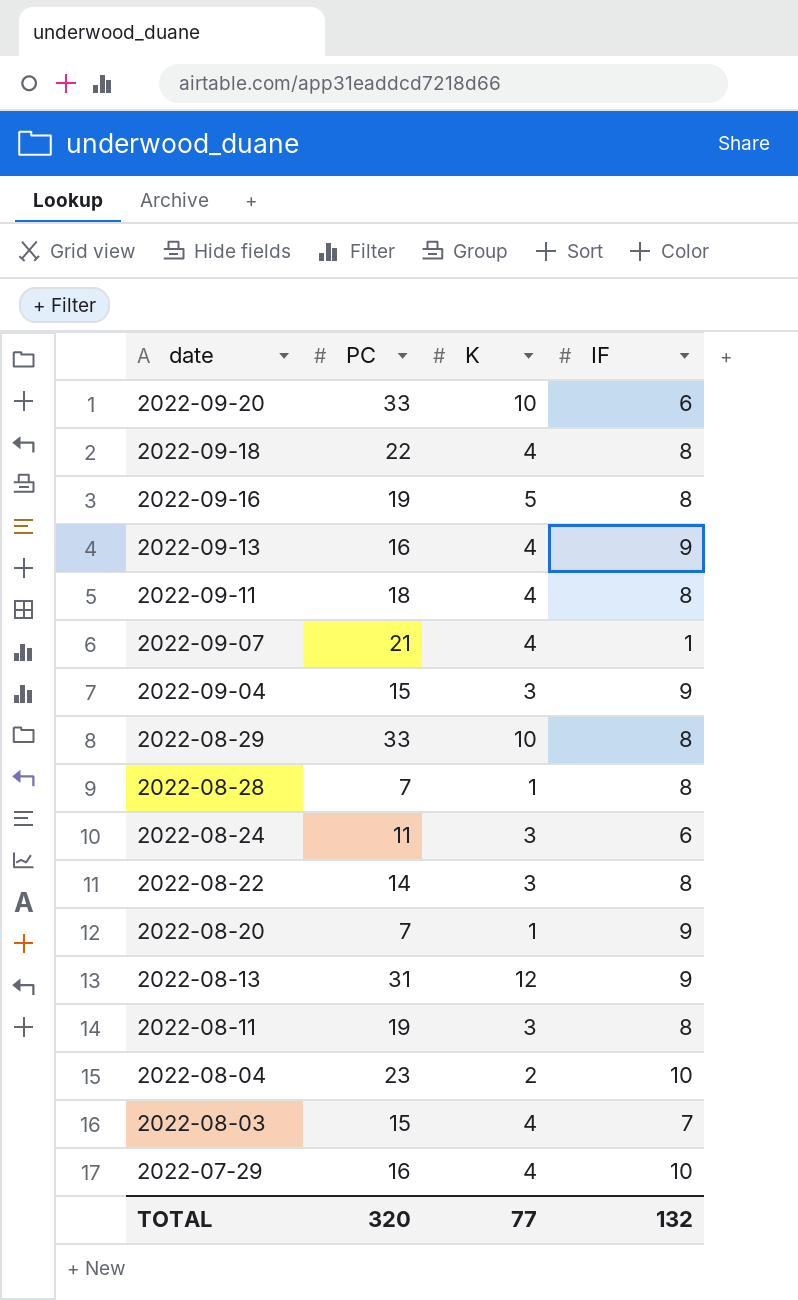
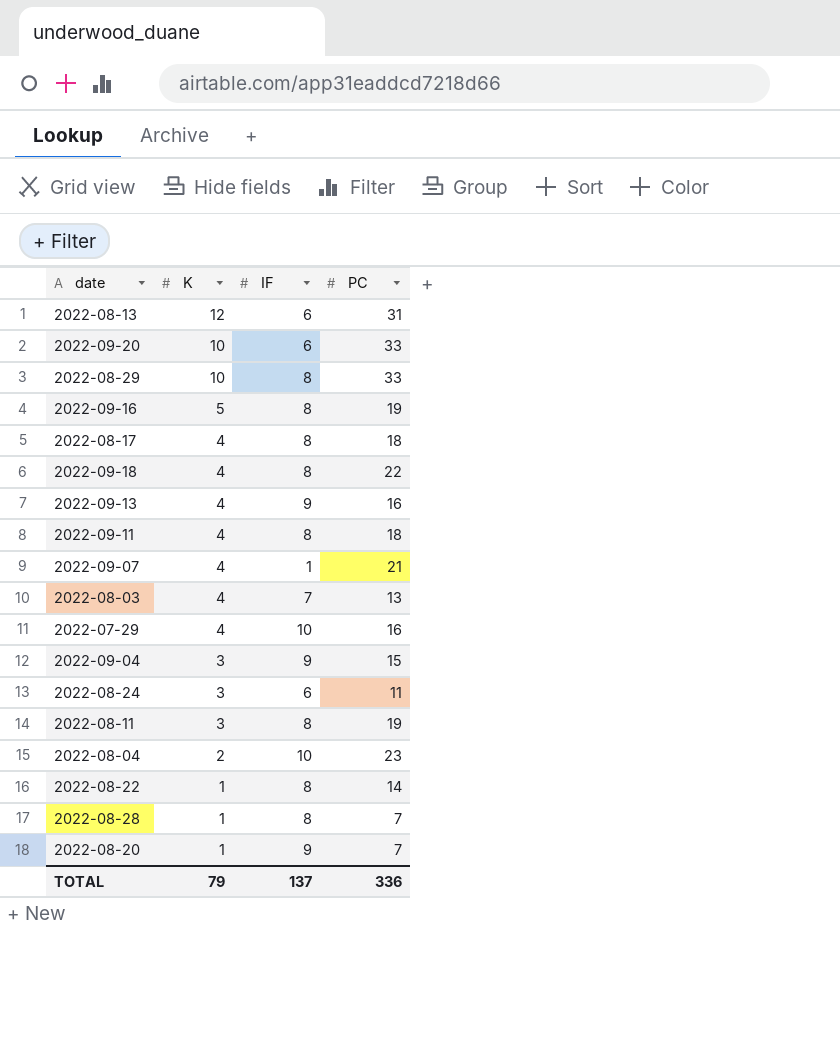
row order: date descending -> K descending
column PC | position: 2 -> 4
2022-08-13 | IF: 9 -> 6
row 2022-08-17: none -> 4 | 8 | 18
2022-08-03 | PC: 15 -> 13
2022-08-22 | K: 3 -> 1
TOTAL | K: 77 -> 79
TOTAL | IF: 132 -> 137
TOTAL | PC: 320 -> 336

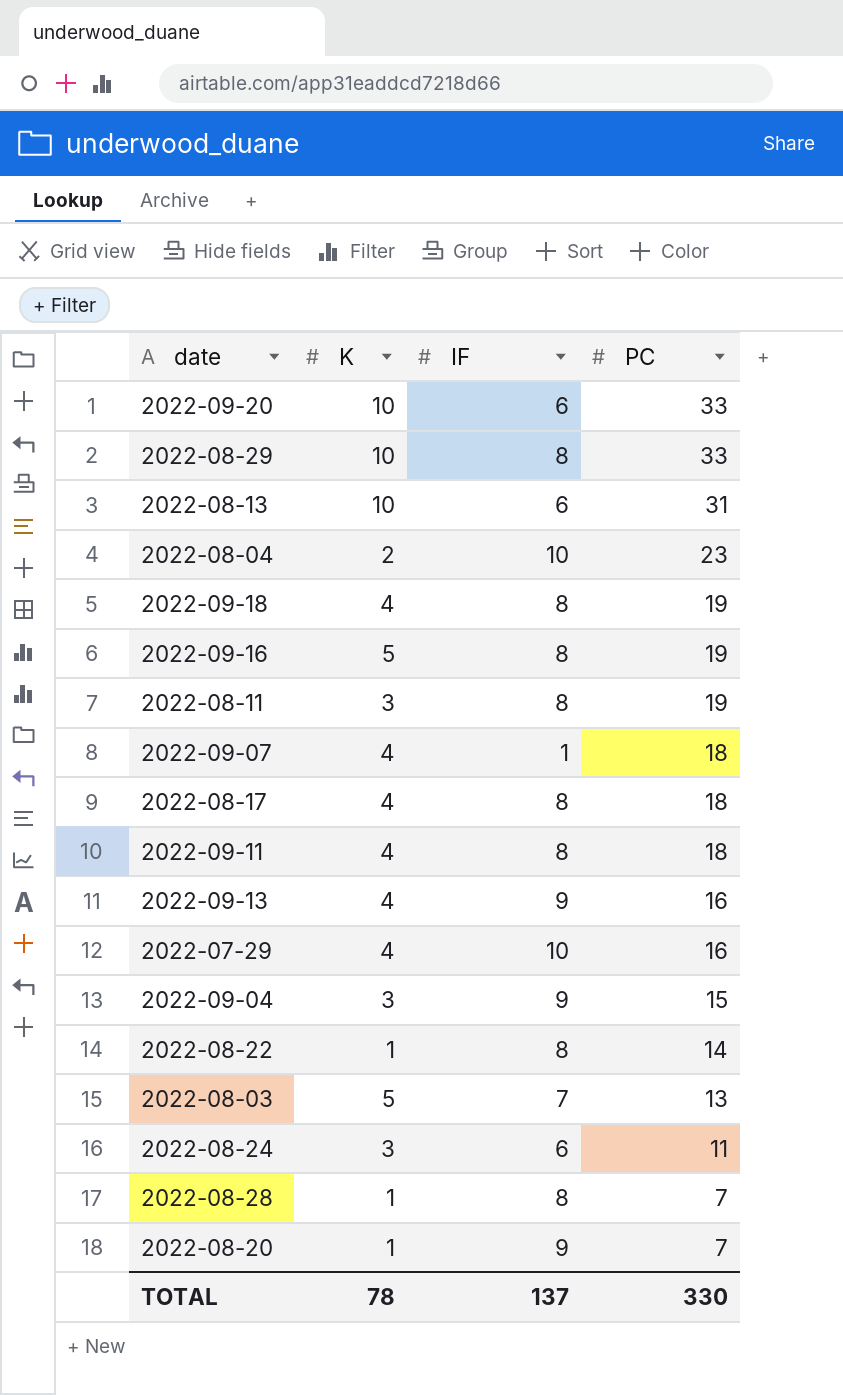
row order: K descending -> PC descending
2022-08-13 | K: 12 -> 10
2022-09-18 | PC: 22 -> 19
2022-09-07 | PC: 21 -> 18
2022-08-03 | K: 4 -> 5
TOTAL | K: 79 -> 78
TOTAL | PC: 336 -> 330

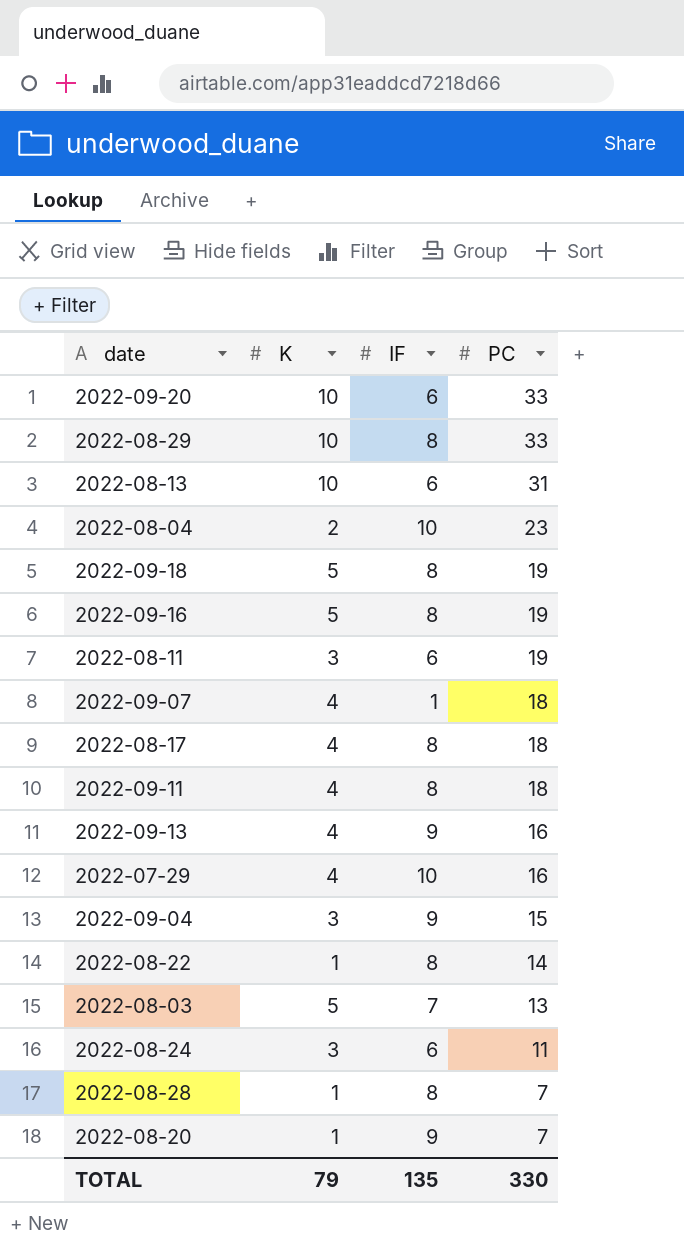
2022-09-18 | K: 4 -> 5
2022-08-11 | IF: 8 -> 6
TOTAL | K: 78 -> 79
TOTAL | IF: 137 -> 135

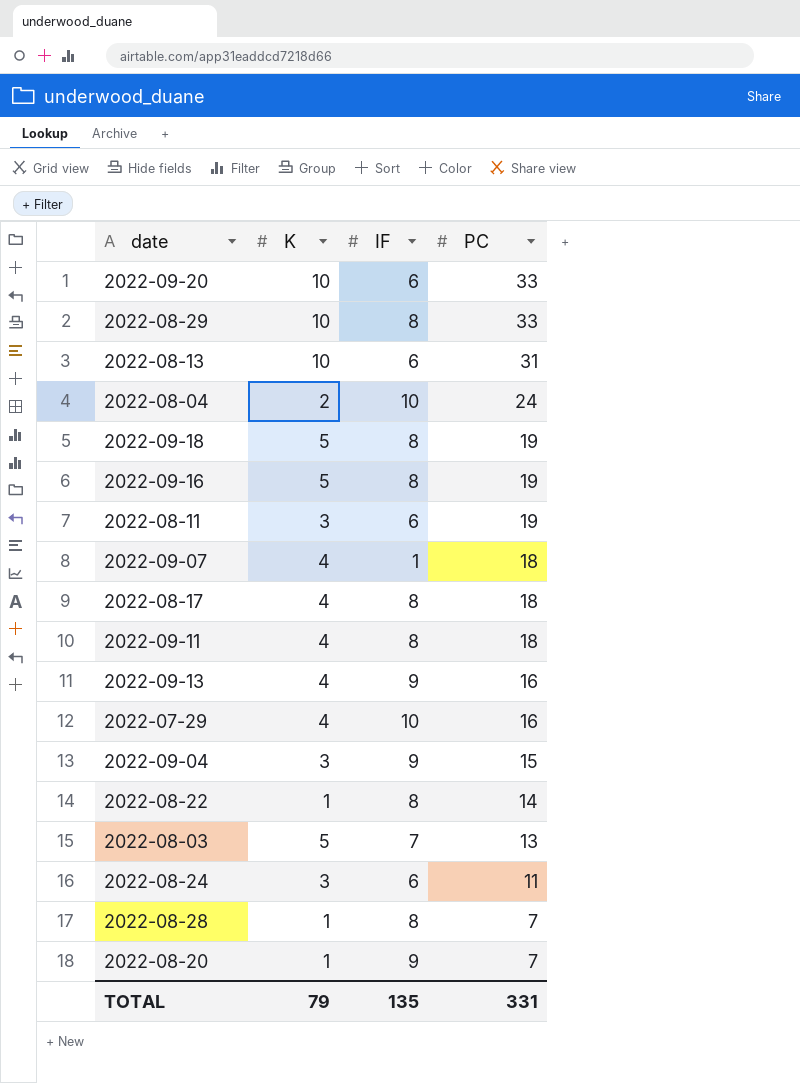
2022-08-04 | PC: 23 -> 24
TOTAL | PC: 330 -> 331

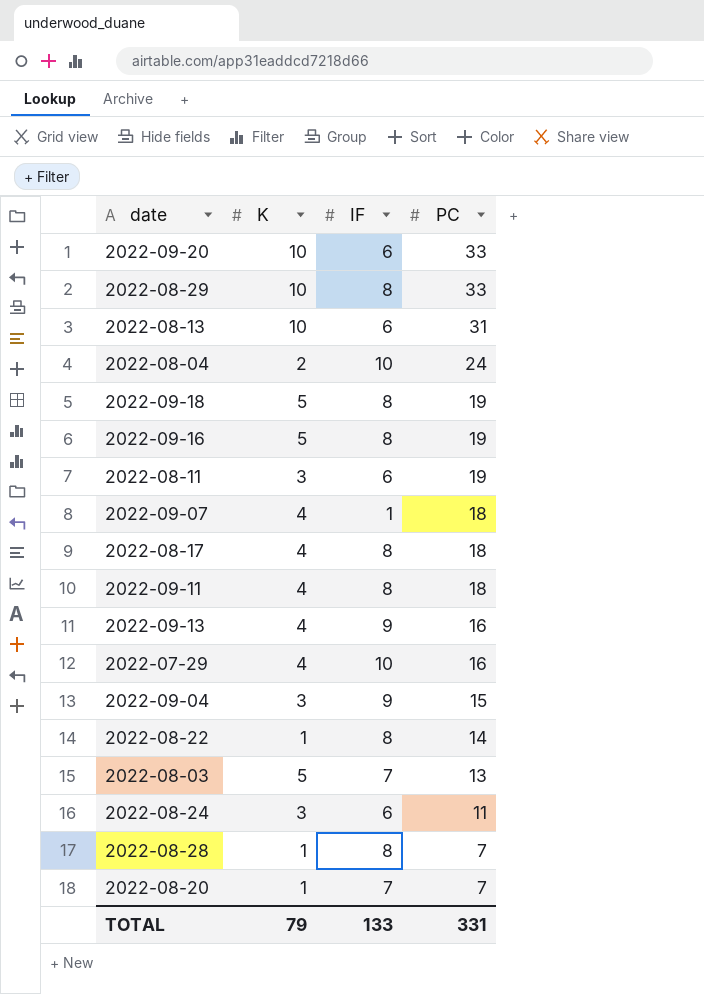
2022-08-20 | IF: 9 -> 7
TOTAL | IF: 135 -> 133

